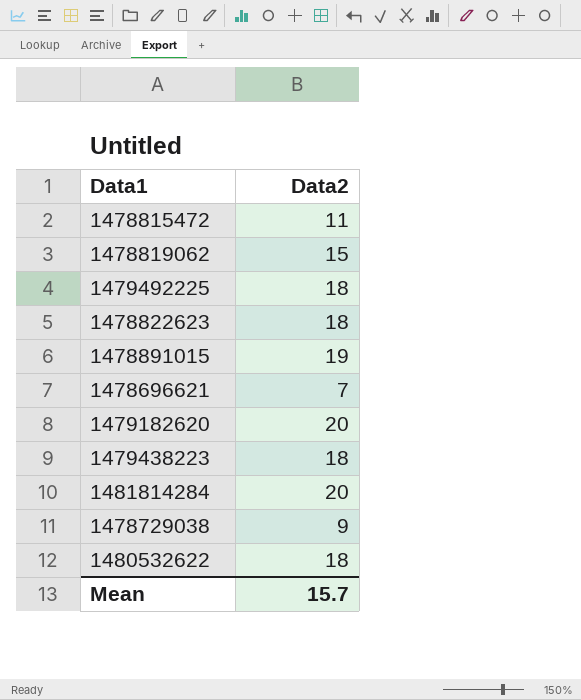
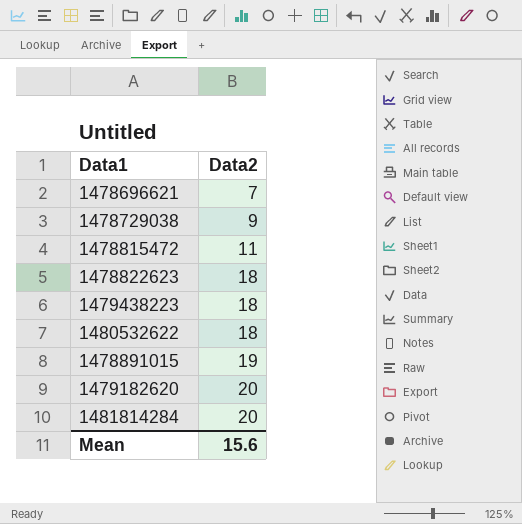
row order: none -> Data2 ascending
row 1478819062: 15 -> none
row 1479492225: 18 -> none
Mean | Data2: 15.7 -> 15.6

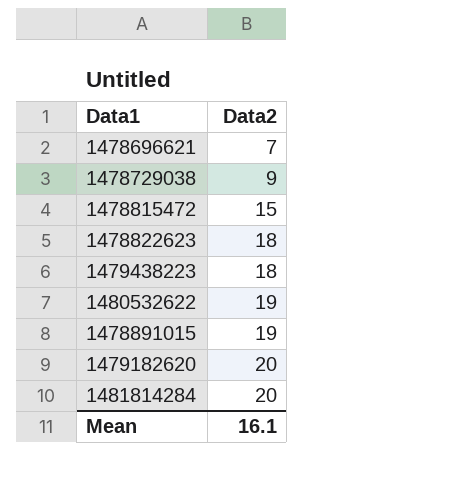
1478815472 | Data2: 11 -> 15
1480532622 | Data2: 18 -> 19
Mean | Data2: 15.6 -> 16.1

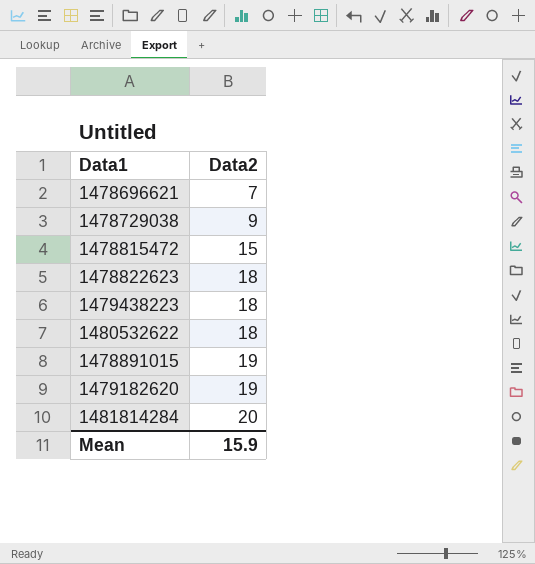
1480532622 | Data2: 19 -> 18
1479182620 | Data2: 20 -> 19
Mean | Data2: 16.1 -> 15.9

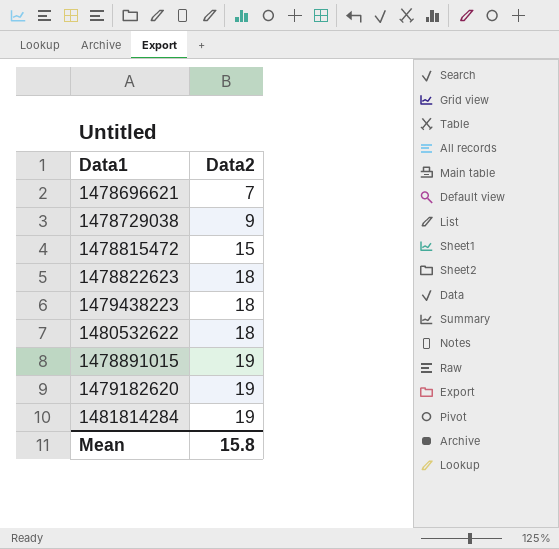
1481814284 | Data2: 20 -> 19
Mean | Data2: 15.9 -> 15.8

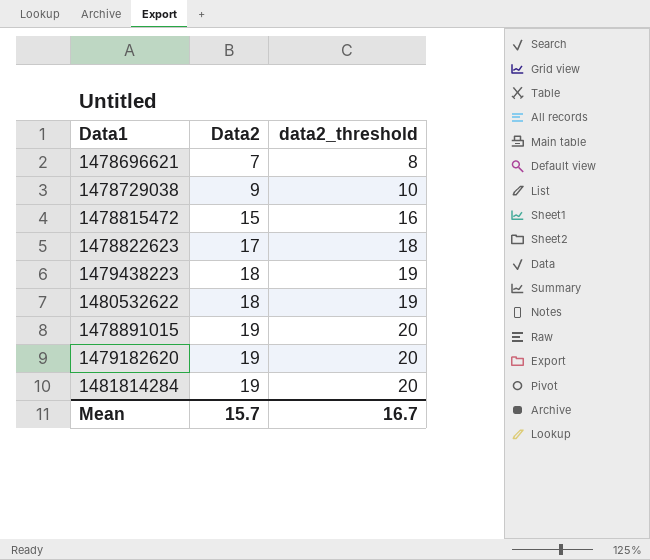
column data2_threshold | formula: none -> [Data2] + 1
1478822623 | Data2: 18 -> 17
Mean | Data2: 15.8 -> 15.7

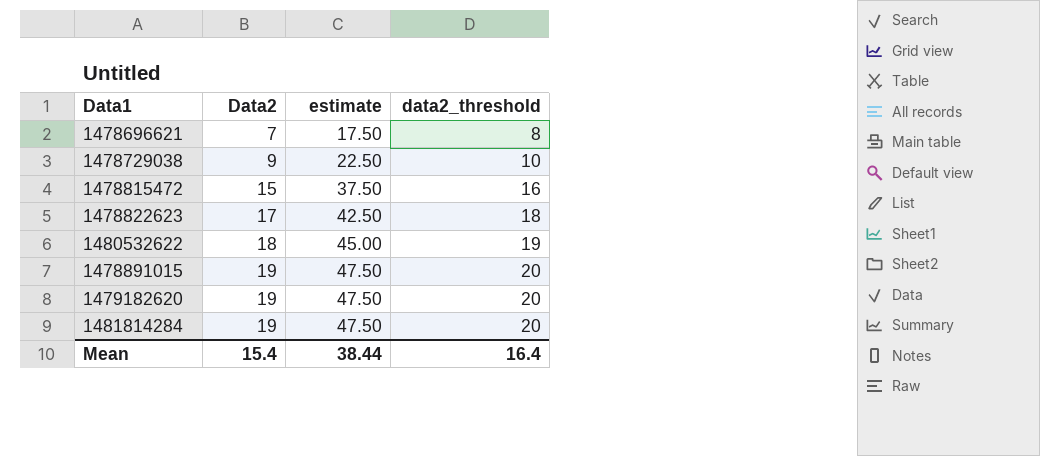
column estimate | formula: none -> [Data2] * 2.5
row 1479438223: 18 | 19 -> none
Mean | Data2: 15.7 -> 15.4
Mean | data2_threshold: 16.7 -> 16.4

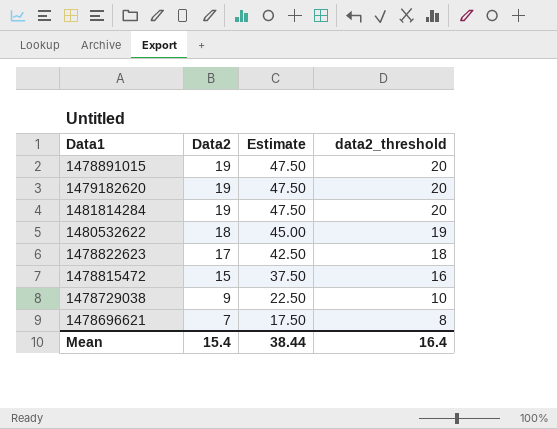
row order: Data2 ascending -> Data2 descending
column name: estimate -> Estimate

